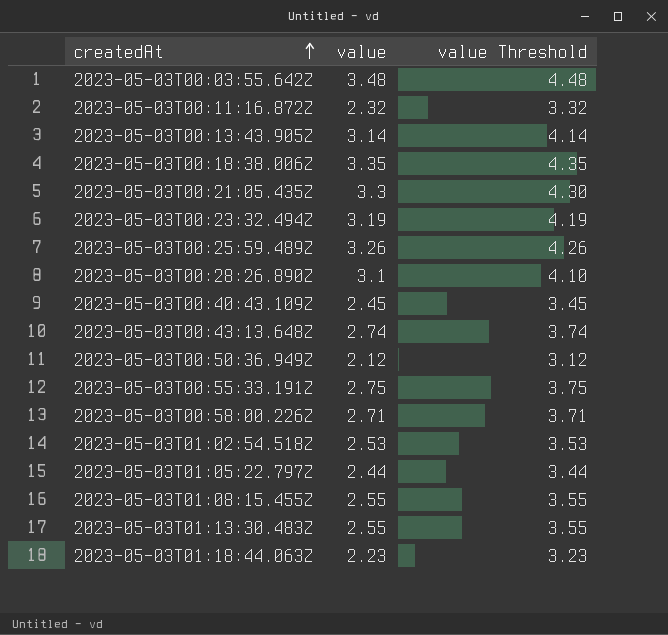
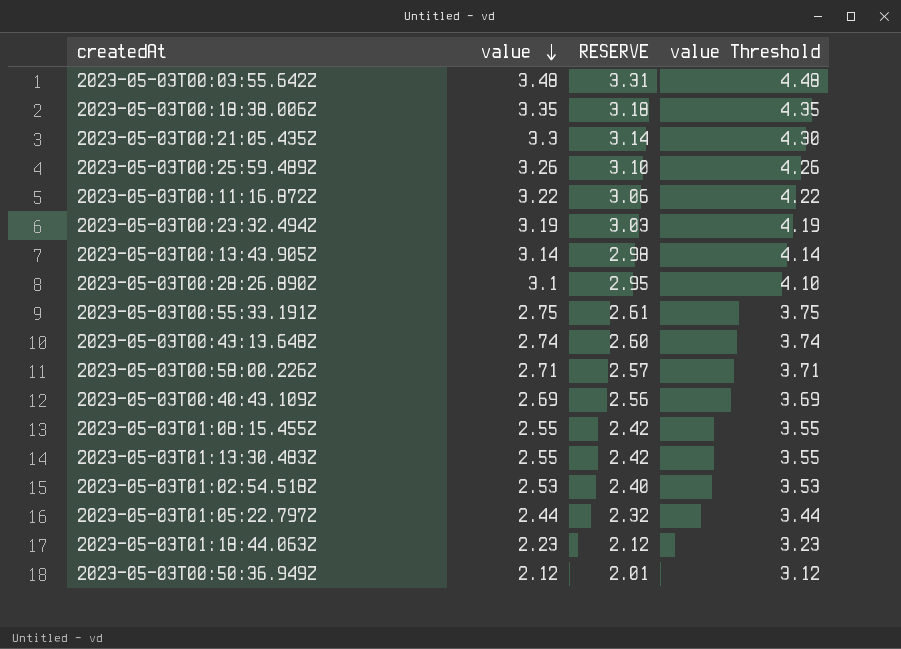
row order: createdAt ascending -> value descending
column RESERVE | formula: none -> [value] * 0.95
2023-05-03T00:11:16.872Z | value: 2.32 -> 3.22
2023-05-03T00:11:16.872Z | value Threshold: 3.32 -> 4.22
2023-05-03T00:40:43.109Z | value: 2.45 -> 2.69
2023-05-03T00:40:43.109Z | value Threshold: 3.45 -> 3.69

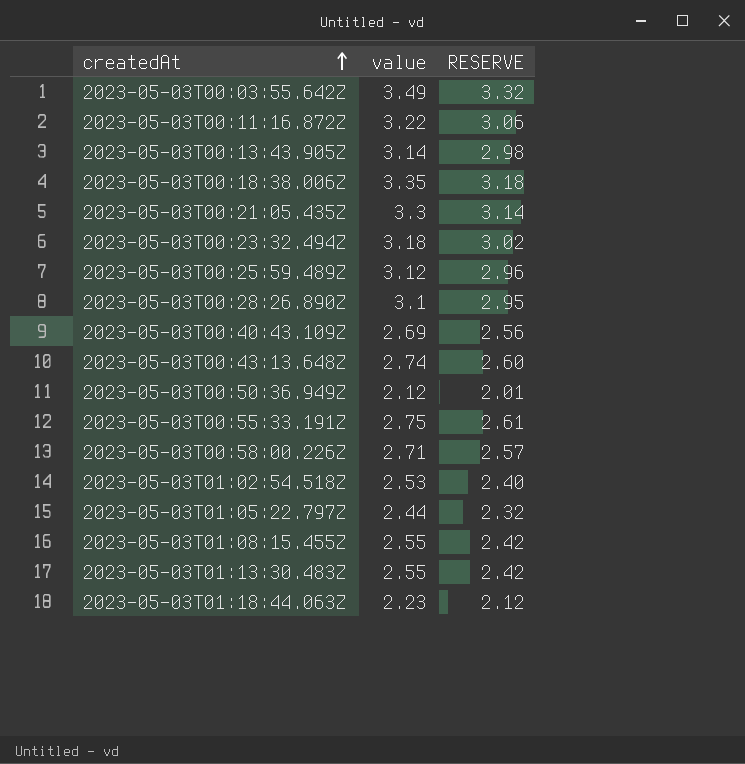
row order: value descending -> createdAt ascending
column value Threshold | formula: [value] + 1 -> none
2023-05-03T00:03:55.642Z | value: 3.48 -> 3.49
2023-05-03T00:03:55.642Z | RESERVE: 3.31 -> 3.32
2023-05-03T00:23:32.494Z | value: 3.19 -> 3.18
2023-05-03T00:23:32.494Z | RESERVE: 3.03 -> 3.02
2023-05-03T00:25:59.489Z | value: 3.26 -> 3.12
2023-05-03T00:25:59.489Z | RESERVE: 3.10 -> 2.96

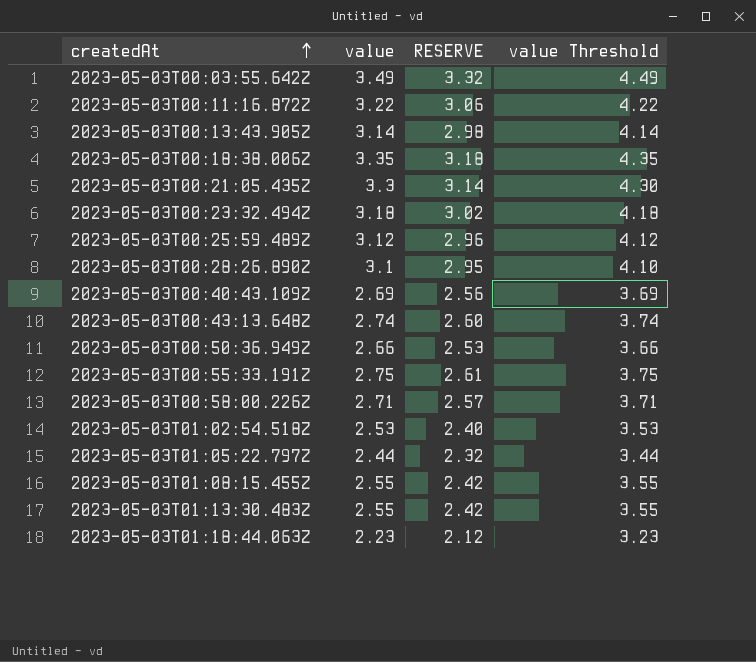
column value Threshold | formula: none -> [value] + 1
2023-05-03T00:50:36.949Z | value: 2.12 -> 2.66
2023-05-03T00:50:36.949Z | RESERVE: 2.01 -> 2.53

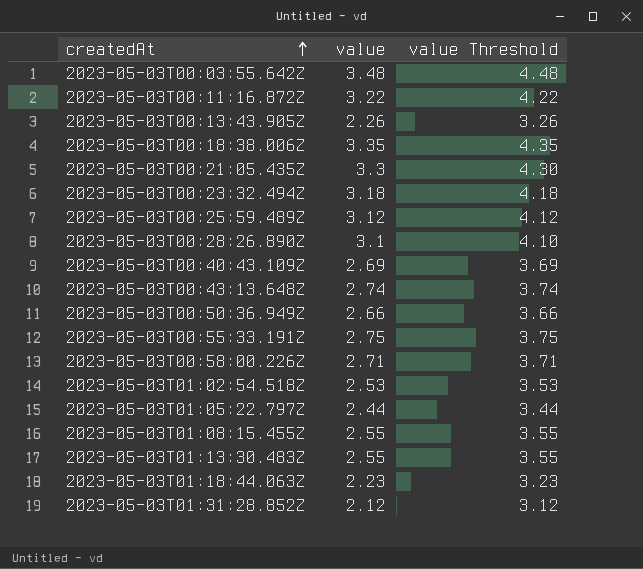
column RESERVE | formula: [value] * 0.95 -> none
2023-05-03T00:03:55.642Z | value: 3.49 -> 3.48
2023-05-03T00:03:55.642Z | value Threshold: 4.49 -> 4.48
2023-05-03T00:13:43.905Z | value: 3.14 -> 2.26
2023-05-03T00:13:43.905Z | value Threshold: 4.14 -> 3.26
row 2023-05-03T01:31:28.852Z: none -> 2.12 | 3.12

